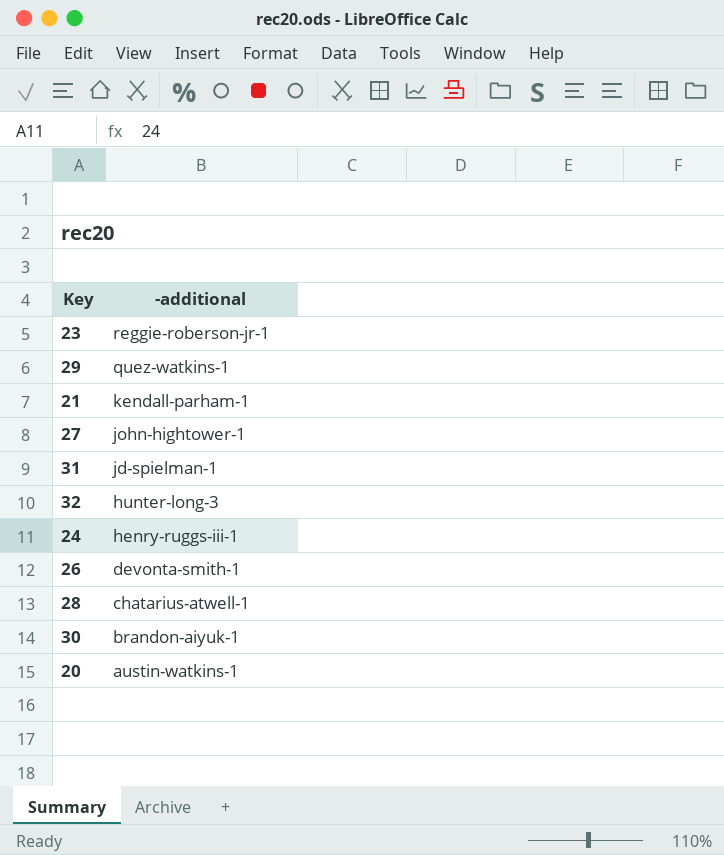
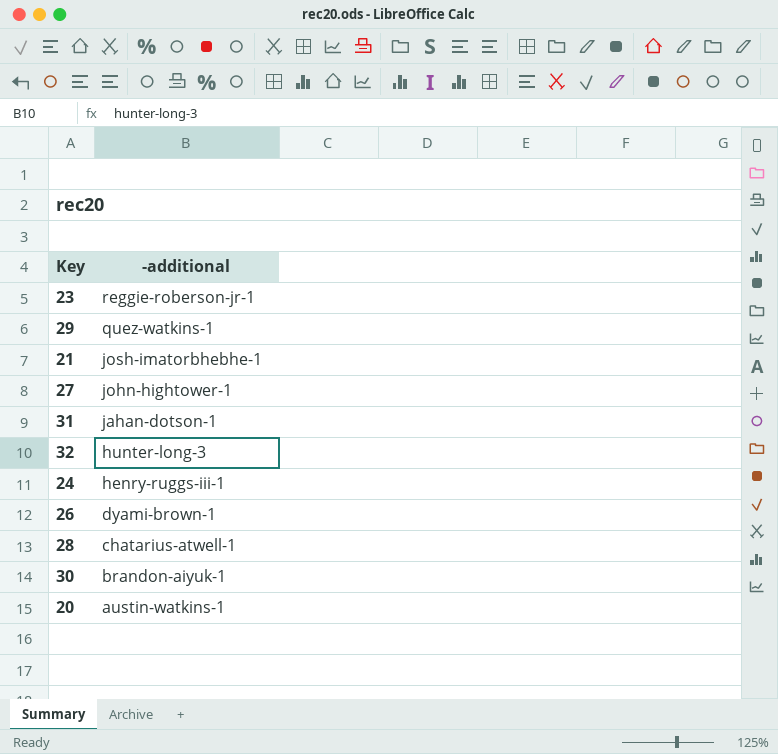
21 | -additional: kendall-parham-1 -> josh-imatorbhebhe-1
31 | -additional: jd-spielman-1 -> jahan-dotson-1
26 | -additional: devonta-smith-1 -> dyami-brown-1

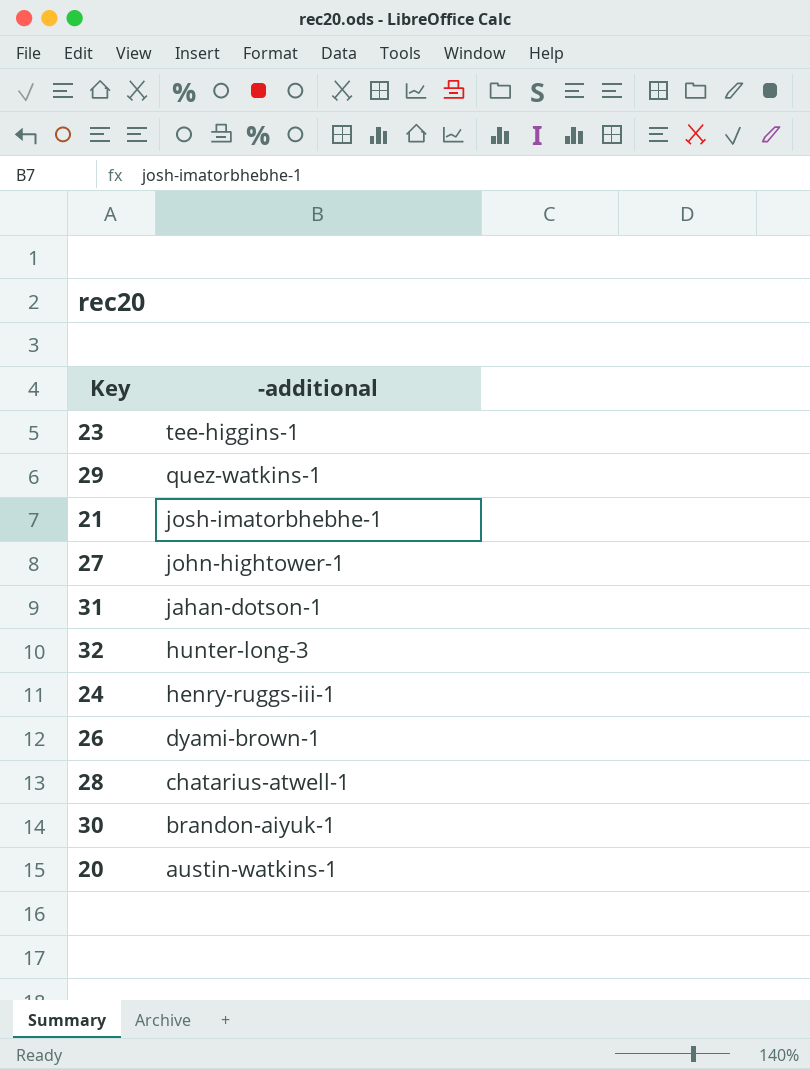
23 | -additional: reggie-roberson-jr-1 -> tee-higgins-1

